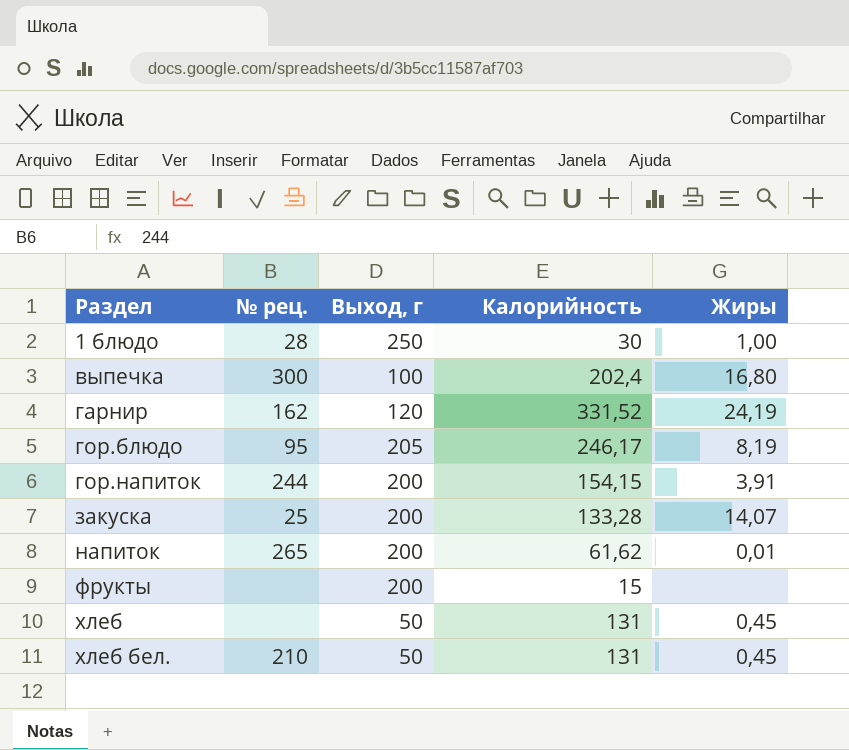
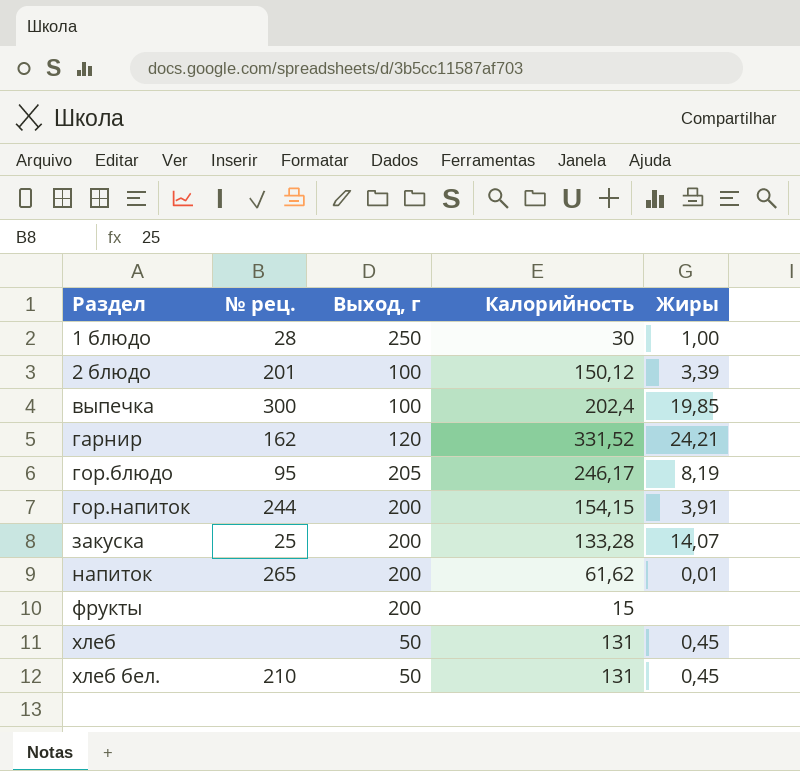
row 2 блюдо: none -> 201 | 100 | 150,12 | 3,39
выпечка | Жиры: 16,80 -> 19,85
гарнир | Жиры: 24,19 -> 24,21

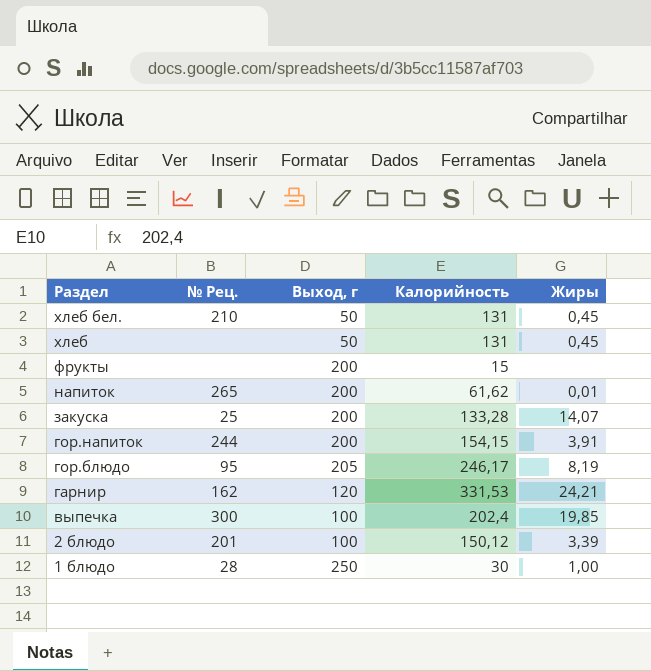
row order: Раздел ascending -> Раздел descending
column name: № рец. -> № Рец.
гарнир | Калорийность: 331,52 -> 331,53

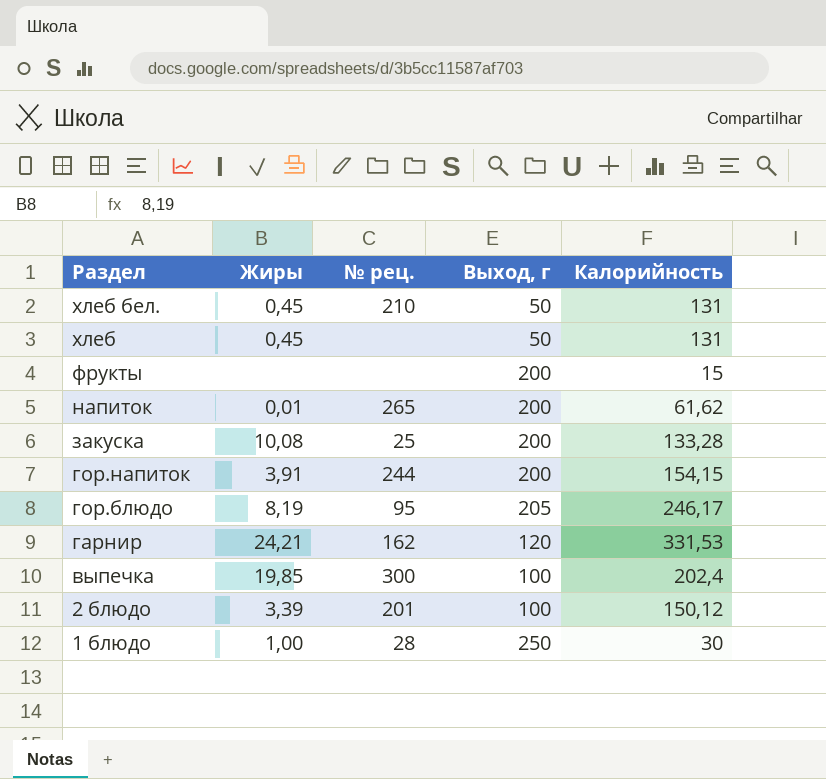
column Жиры | position: 5 -> 2
column name: № Рец. -> № рец.
закуска | Жиры: 14,07 -> 10,08

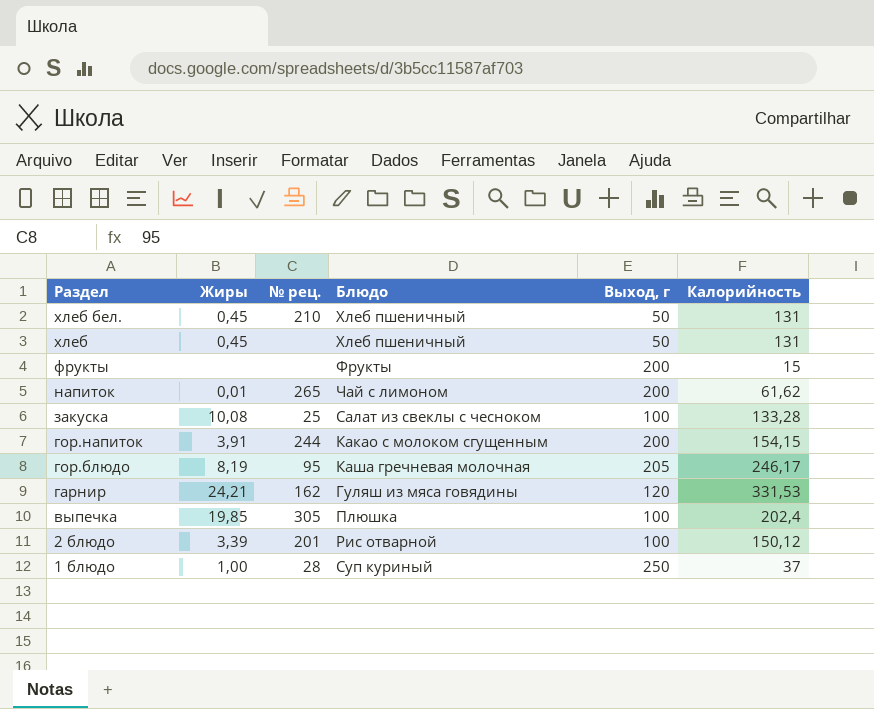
column Блюдо | position: none -> 4
закуска | Выход, г: 200 -> 100
выпечка | № рец.: 300 -> 305
1 блюдо | Калорийность: 30 -> 37

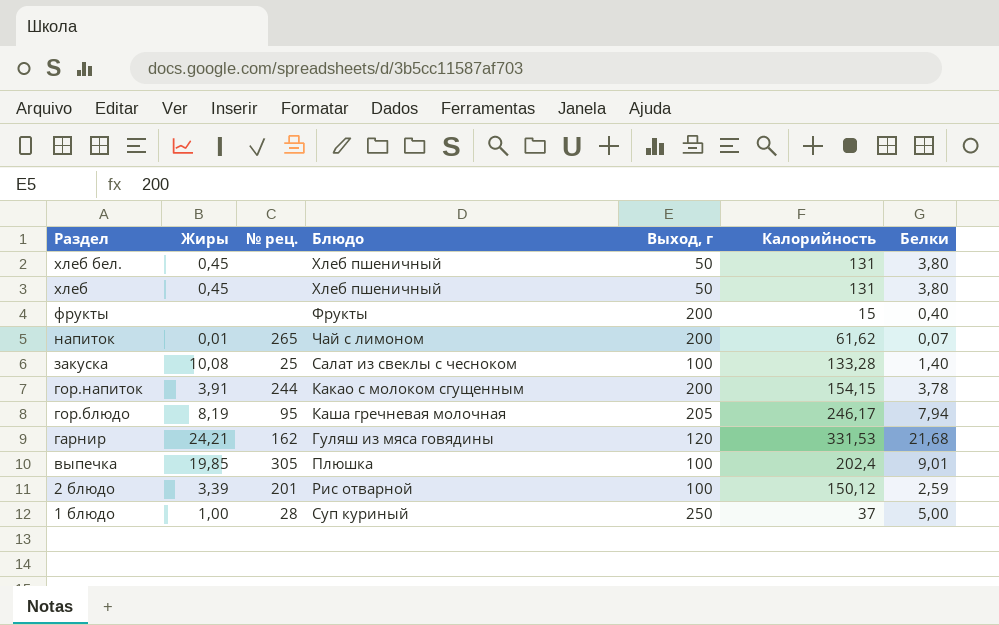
column Белки | position: none -> 7
хлеб бел. | № рец.: 210 -> none

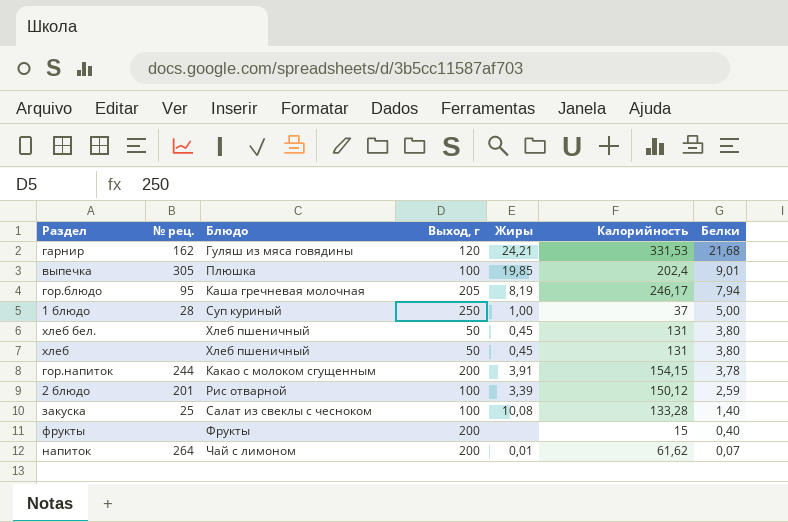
row order: Раздел descending -> Белки descending
column Жиры | position: 2 -> 5
напиток | № рец.: 265 -> 264

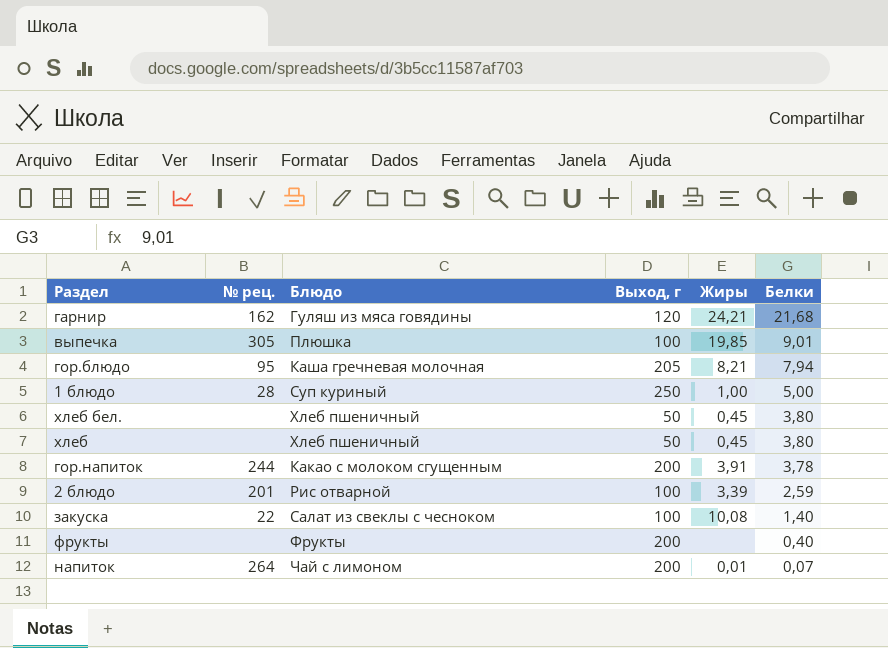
column Калорийность | position: 6 -> none
гор.блюдо | Жиры: 8,19 -> 8,21
закуска | № рец.: 25 -> 22

